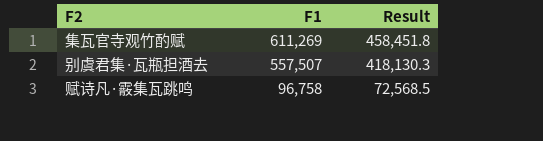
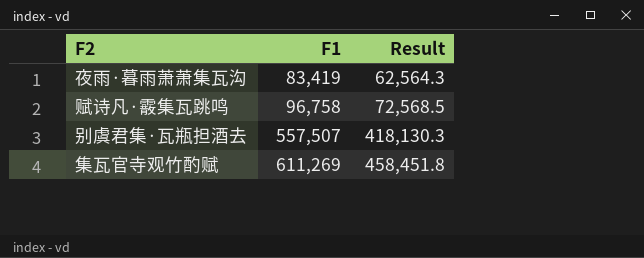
row order: F1 descending -> F1 ascending
row 夜雨·暮雨萧萧集瓦沟: none -> 83,419 | 62,564.3

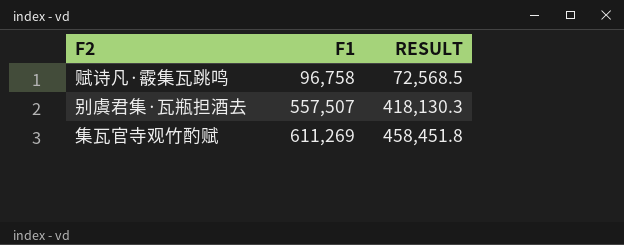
column name: Result -> RESULT
row 夜雨·暮雨萧萧集瓦沟: 83,419 | 62,564.3 -> none

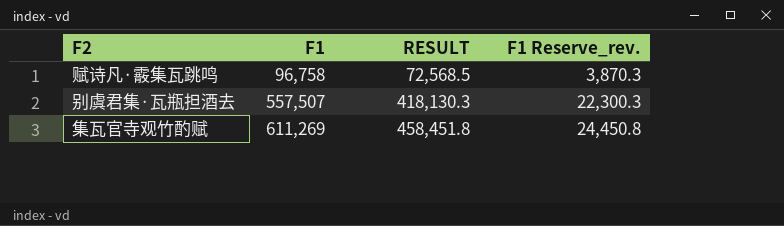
column F1 Reserve_rev. | formula: none -> [F1] * 0.04

